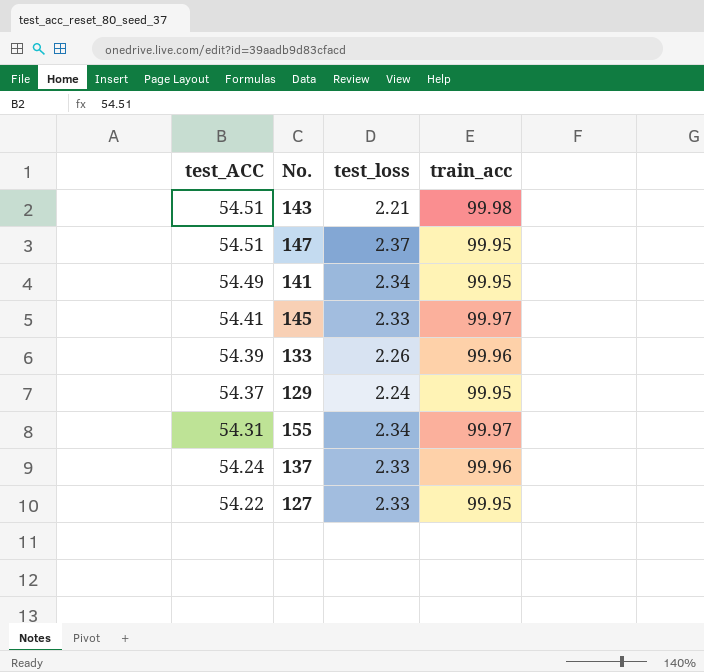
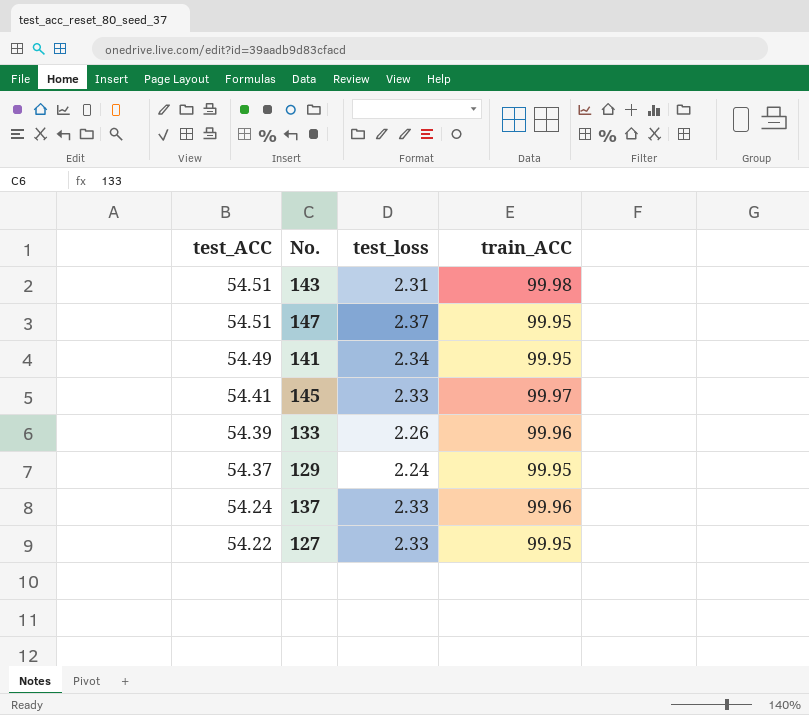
column name: train_acc -> train_ACC
row 155: 54.31 | 2.34 | 99.97 -> none
143 | test_loss: 2.21 -> 2.31

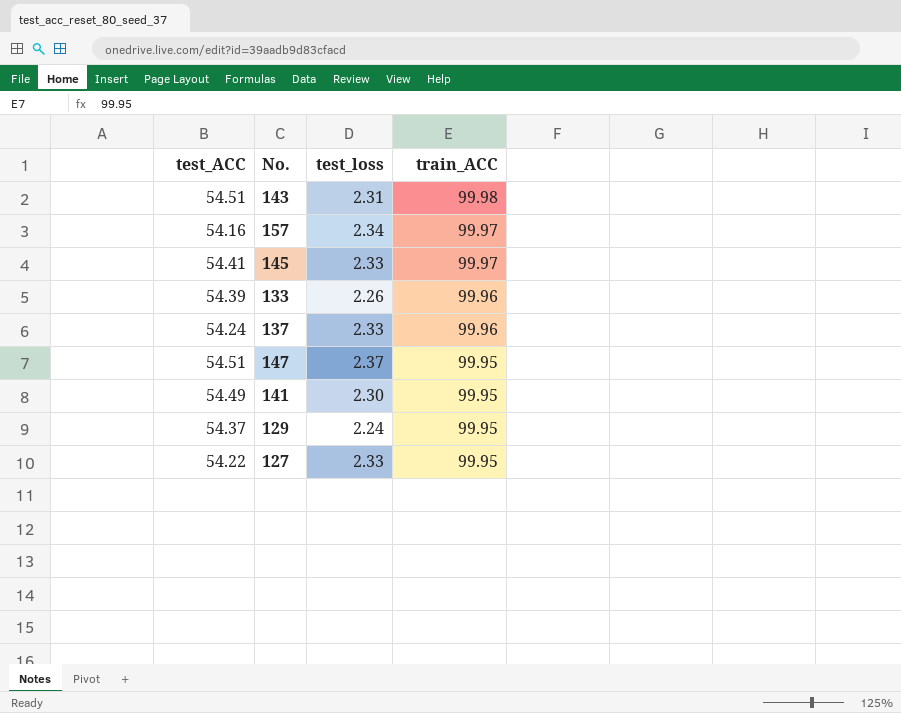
row order: test_ACC descending -> train_ACC descending
row 157: none -> 54.16 | 2.34 | 99.97
141 | test_loss: 2.34 -> 2.30

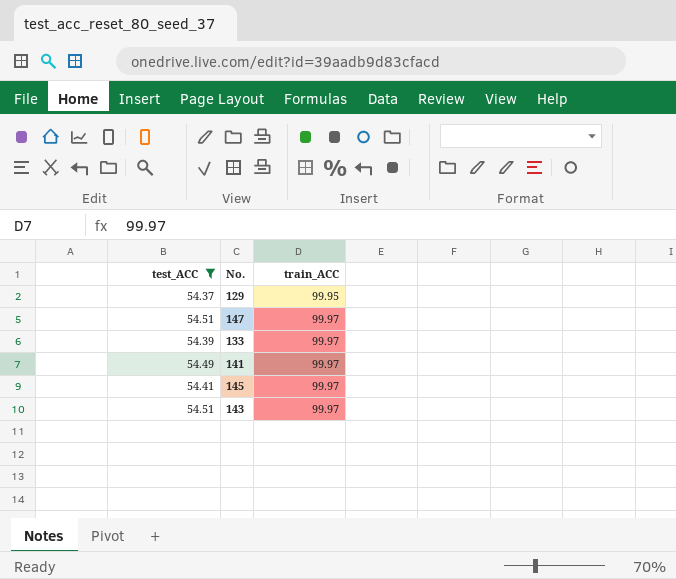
filter: none -> test_ACC >= 54.37
row order: train_ACC descending -> train_ACC ascending
column test_loss | position: 3 -> none
147 | train_ACC: 99.95 -> 99.97
133 | train_ACC: 99.96 -> 99.97
141 | train_ACC: 99.95 -> 99.97
143 | train_ACC: 99.98 -> 99.97

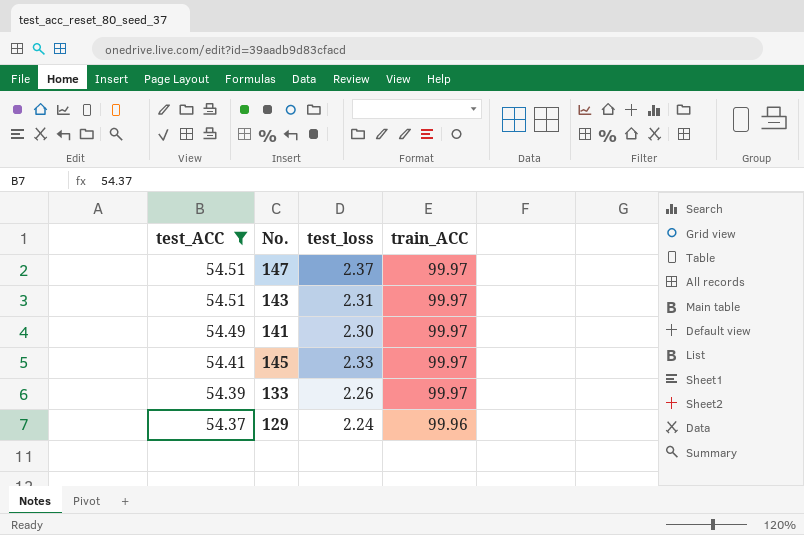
row order: train_ACC ascending -> test_ACC descending
column test_loss | position: none -> 3
129 | train_ACC: 99.95 -> 99.96

